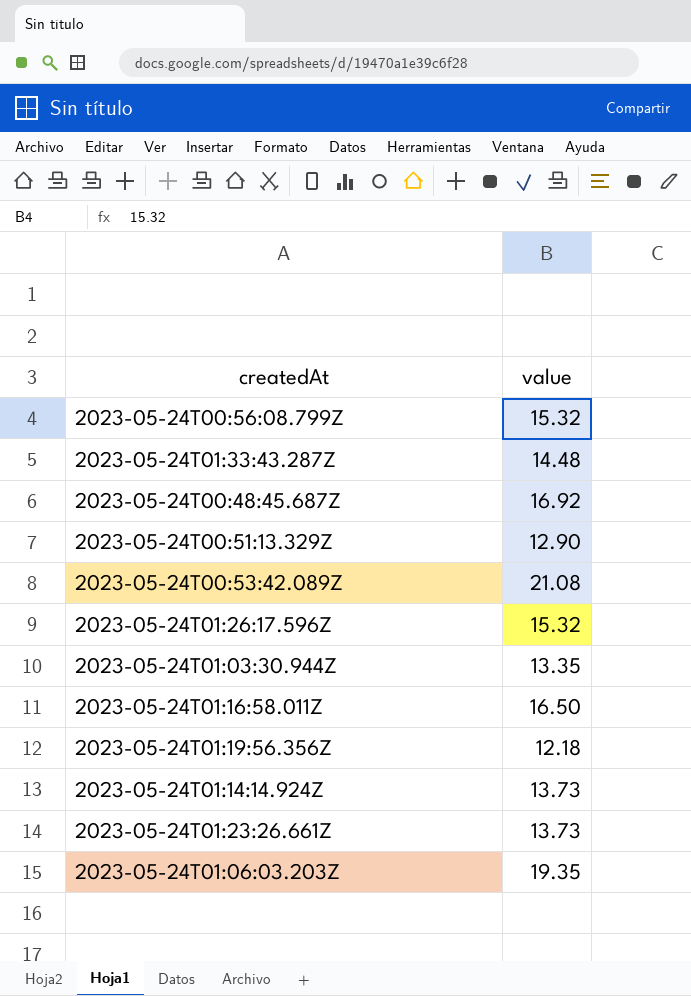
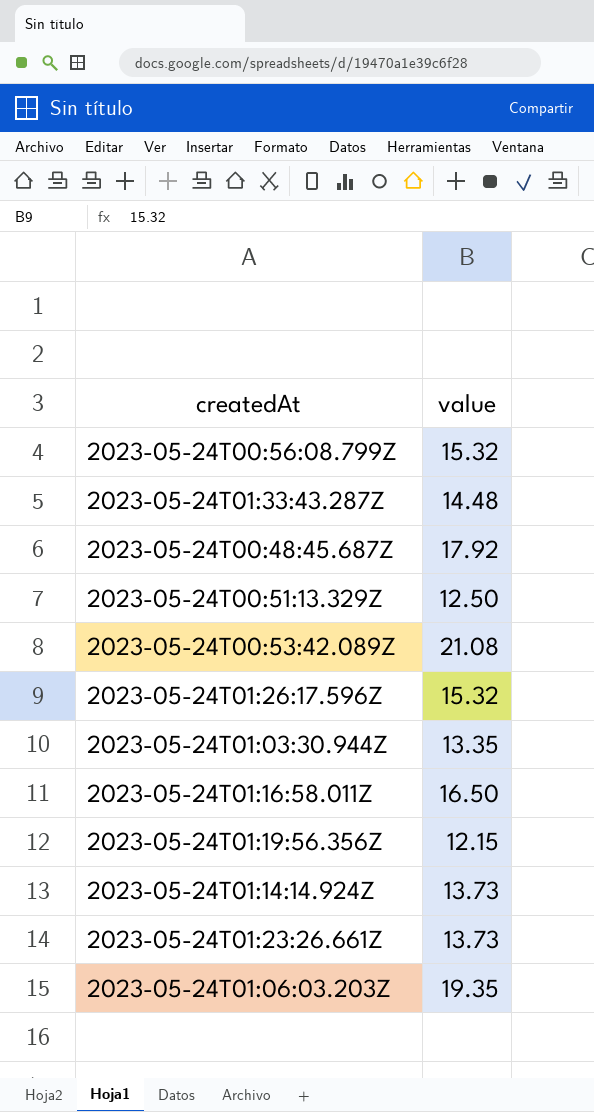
2023-05-24T00:48:45.687Z | value: 16.92 -> 17.92
2023-05-24T00:51:13.329Z | value: 12.90 -> 12.50
2023-05-24T01:19:56.356Z | value: 12.18 -> 12.15

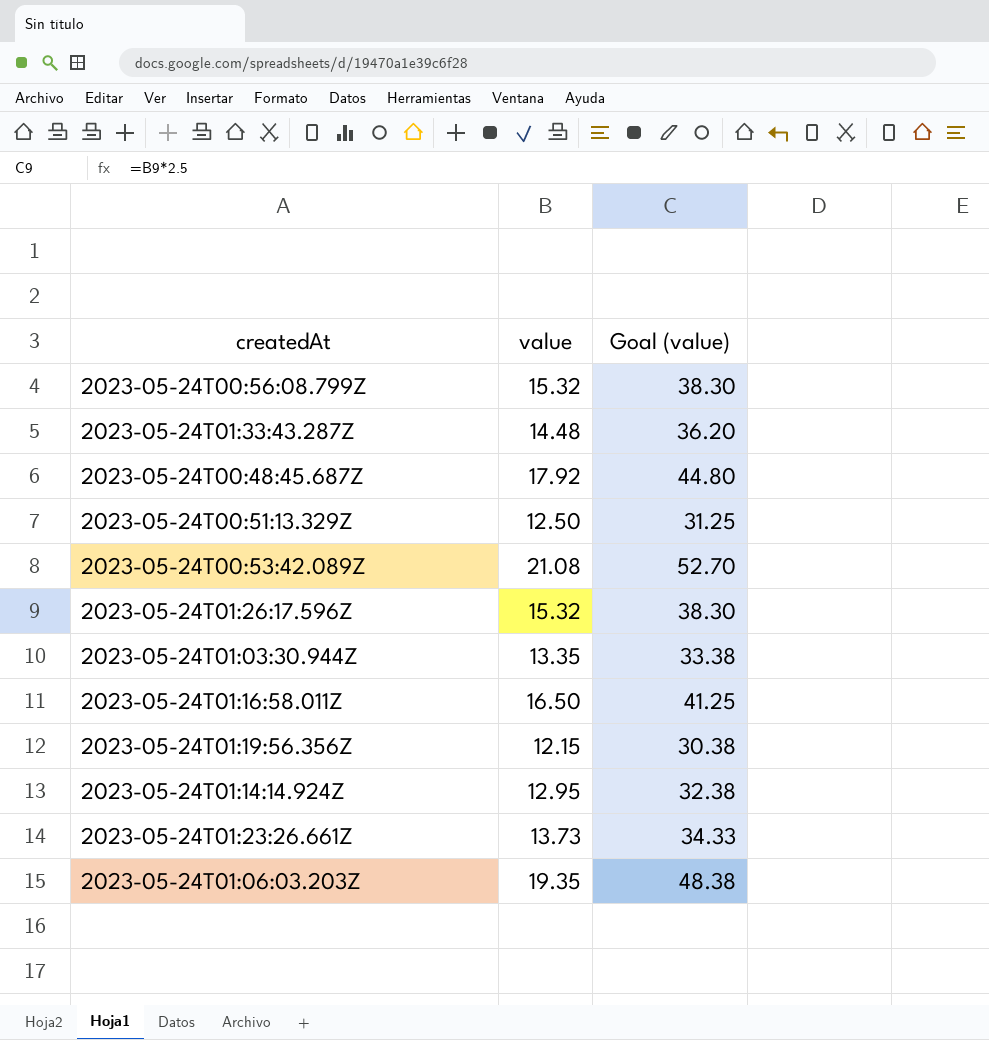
column Goal (value) | formula: none -> [value] * 2.5
2023-05-24T01:14:14.924Z | value: 13.73 -> 12.95

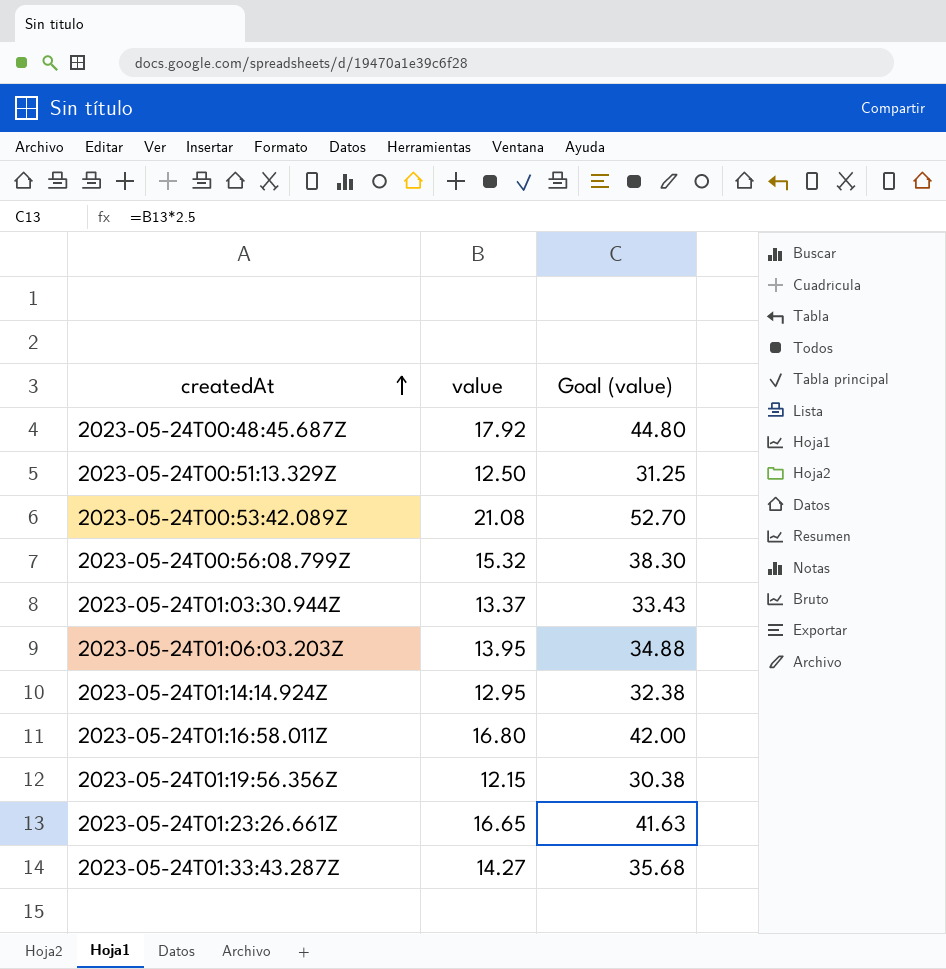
row order: none -> createdAt ascending
row 2023-05-24T01:26:17.596Z: 15.32 | 38.30 -> none
2023-05-24T01:03:30.944Z | value: 13.35 -> 13.37
2023-05-24T01:03:30.944Z | Goal (value): 33.38 -> 33.43
2023-05-24T01:06:03.203Z | value: 19.35 -> 13.95
2023-05-24T01:06:03.203Z | Goal (value): 48.38 -> 34.88
2023-05-24T01:16:58.011Z | value: 16.50 -> 16.80
2023-05-24T01:16:58.011Z | Goal (value): 41.25 -> 42.00
2023-05-24T01:23:26.661Z | value: 13.73 -> 16.65
2023-05-24T01:23:26.661Z | Goal (value): 34.33 -> 41.63
2023-05-24T01:33:43.287Z | value: 14.48 -> 14.27
2023-05-24T01:33:43.287Z | Goal (value): 36.20 -> 35.68

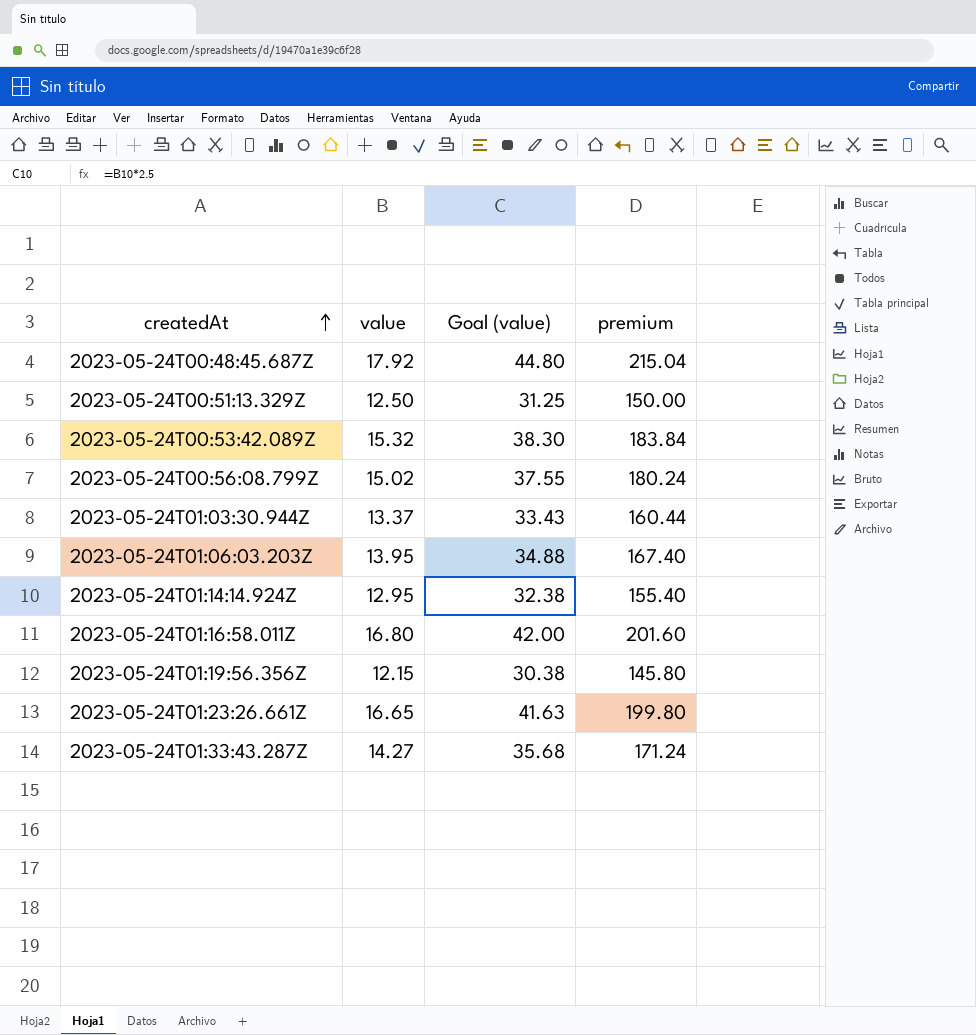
column premium | formula: none -> [value] * 12
2023-05-24T00:53:42.089Z | value: 21.08 -> 15.32
2023-05-24T00:53:42.089Z | Goal (value): 52.70 -> 38.30
2023-05-24T00:56:08.799Z | value: 15.32 -> 15.02
2023-05-24T00:56:08.799Z | Goal (value): 38.30 -> 37.55

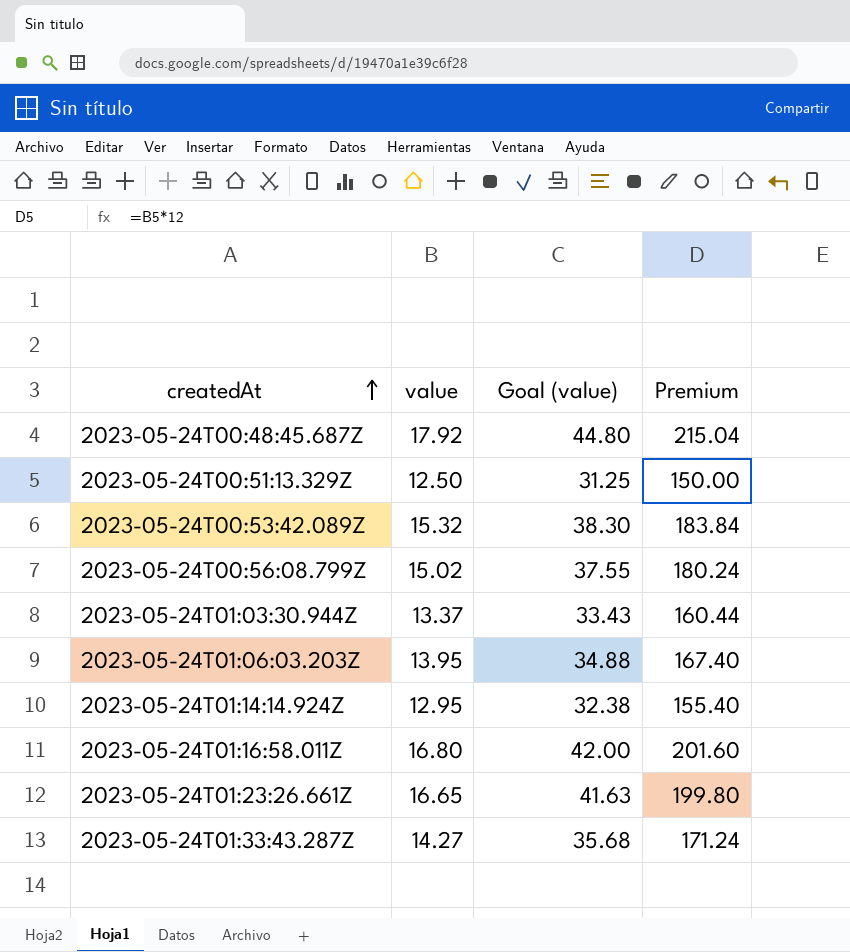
column name: premium -> Premium
row 2023-05-24T01:19:56.356Z: 12.15 | 30.38 | 145.80 -> none

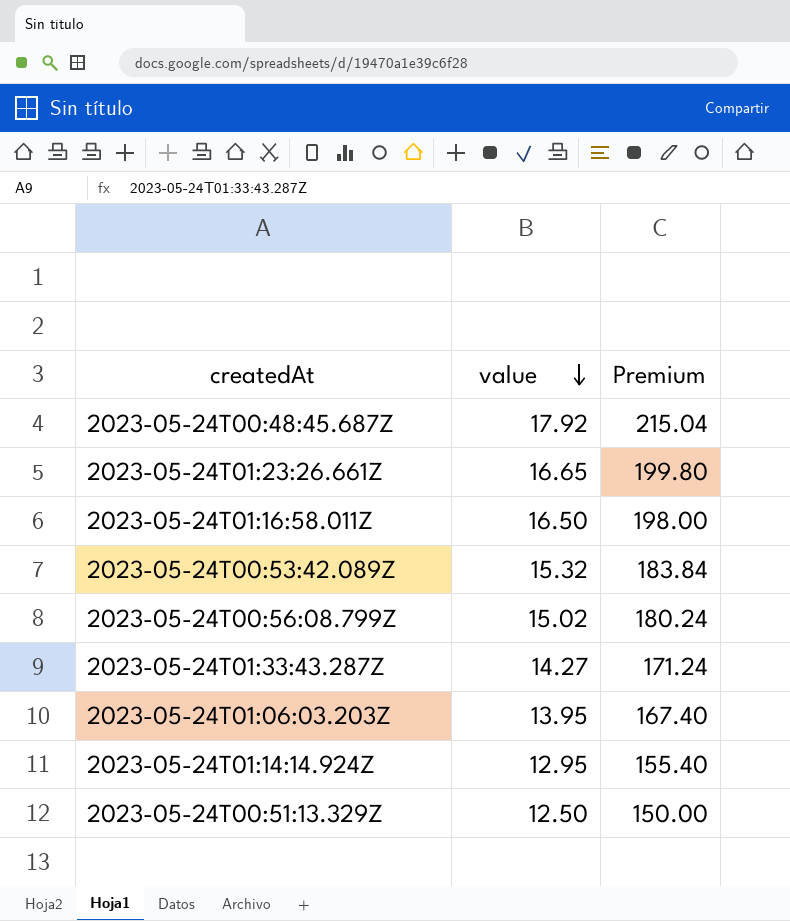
row order: createdAt ascending -> value descending
column Goal (value) | formula: [value] * 2.5 -> none
row 2023-05-24T01:03:30.944Z: 13.37 | 33.43 | 160.44 -> none
2023-05-24T01:16:58.011Z | value: 16.80 -> 16.50
2023-05-24T01:16:58.011Z | Premium: 201.60 -> 198.00

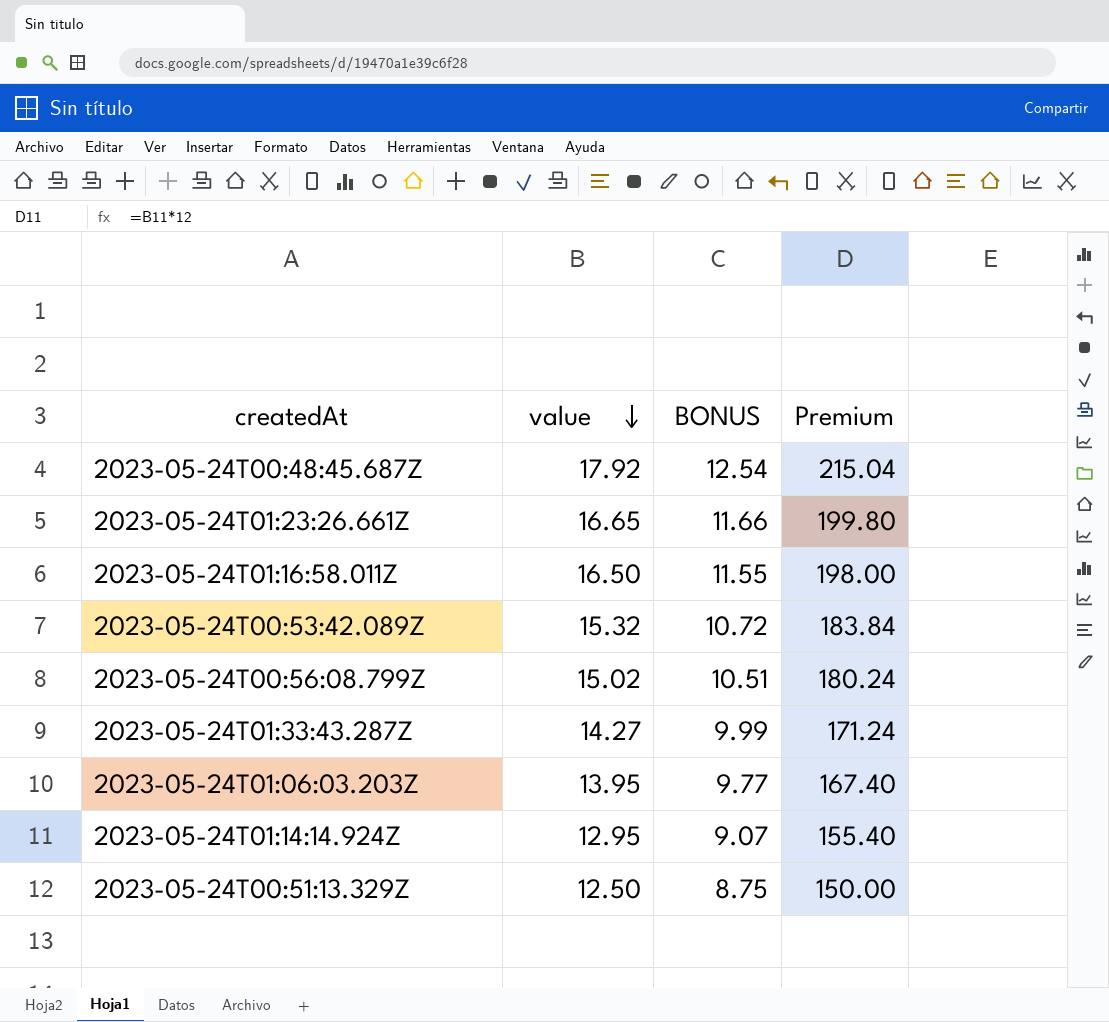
column BONUS | formula: none -> [value] * 0.7

